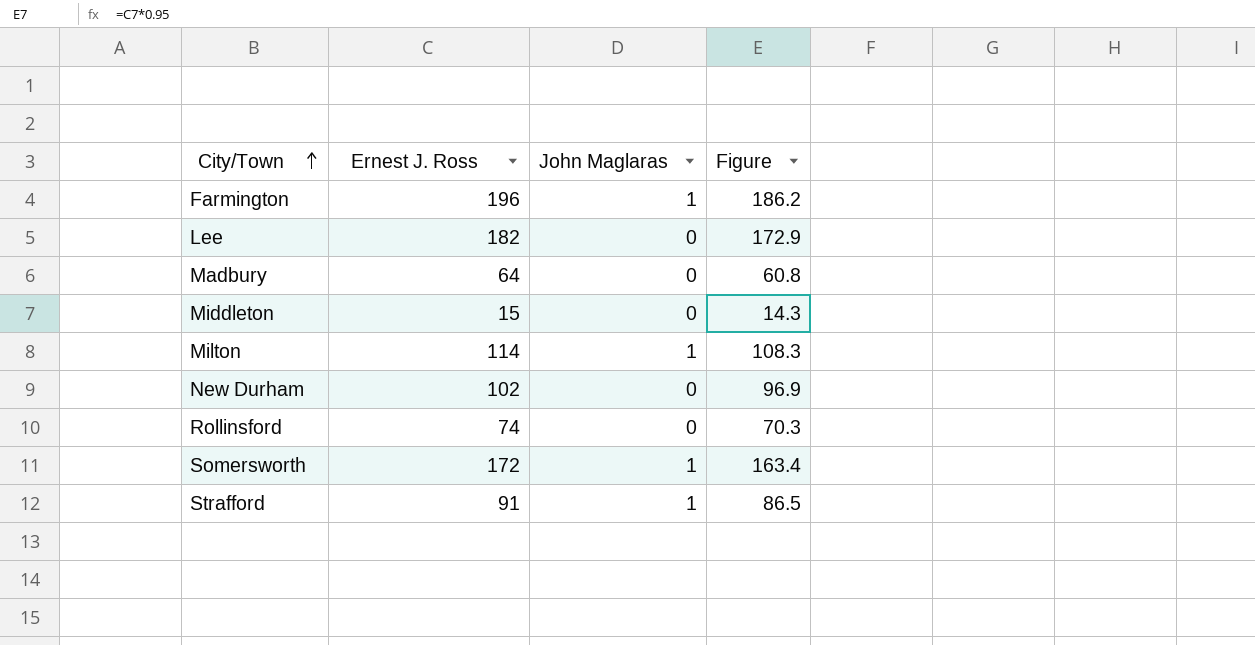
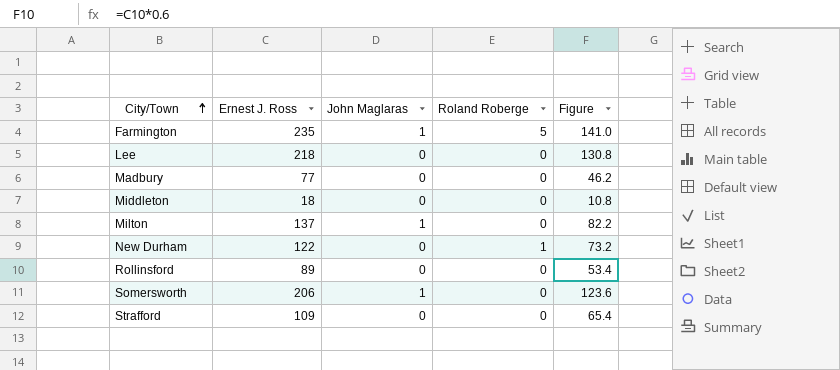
column Roland Roberge | position: none -> 4
column Figure | formula: [Ernest J. Ross] * 0.95 -> [Ernest J. Ross] * 0.6
Farmington | Ernest J. Ross: 196 -> 235
Lee | Ernest J. Ross: 182 -> 218
Madbury | Ernest J. Ross: 64 -> 77
Middleton | Ernest J. Ross: 15 -> 18
Milton | Ernest J. Ross: 114 -> 137
New Durham | Ernest J. Ross: 102 -> 122
Rollinsford | Ernest J. Ross: 74 -> 89
Somersworth | Ernest J. Ross: 172 -> 206
Strafford | Ernest J. Ross: 91 -> 109
Strafford | John Maglaras: 1 -> 0

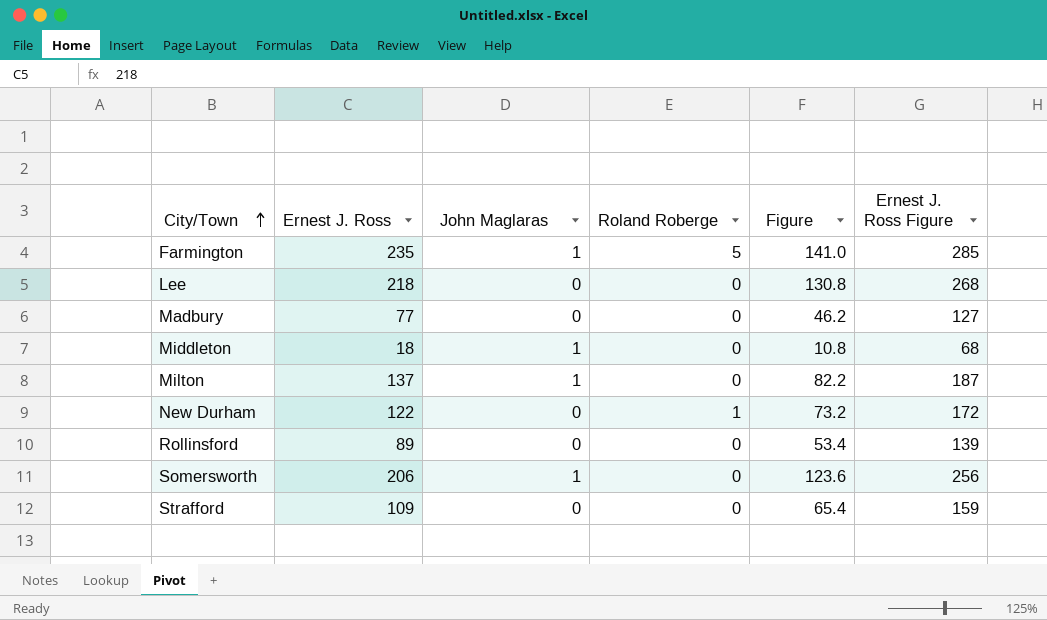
column Ernest J. Ross Figure | formula: none -> [Ernest J. Ross] + 50
Middleton | John Maglaras: 0 -> 1

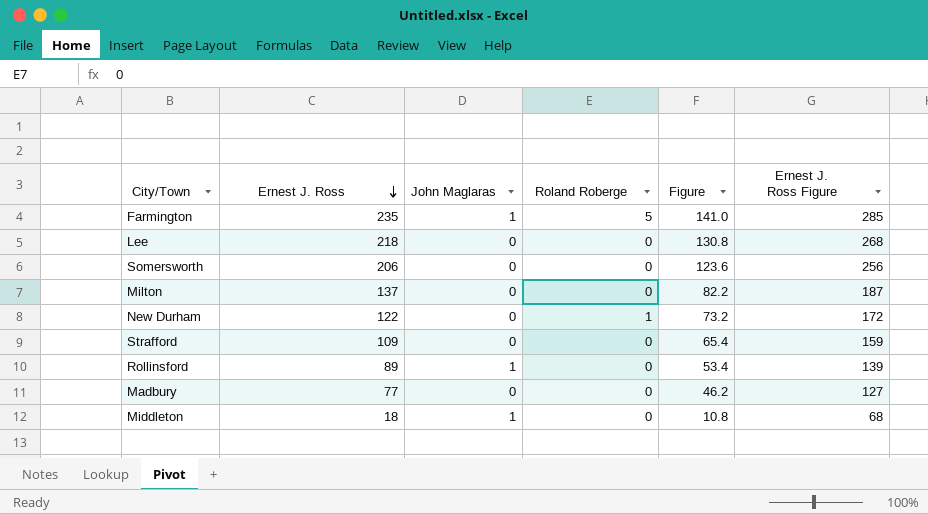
row order: City/Town ascending -> Ernest J. Ross descending
Somersworth | John Maglaras: 1 -> 0
Milton | John Maglaras: 1 -> 0
Rollinsford | John Maglaras: 0 -> 1

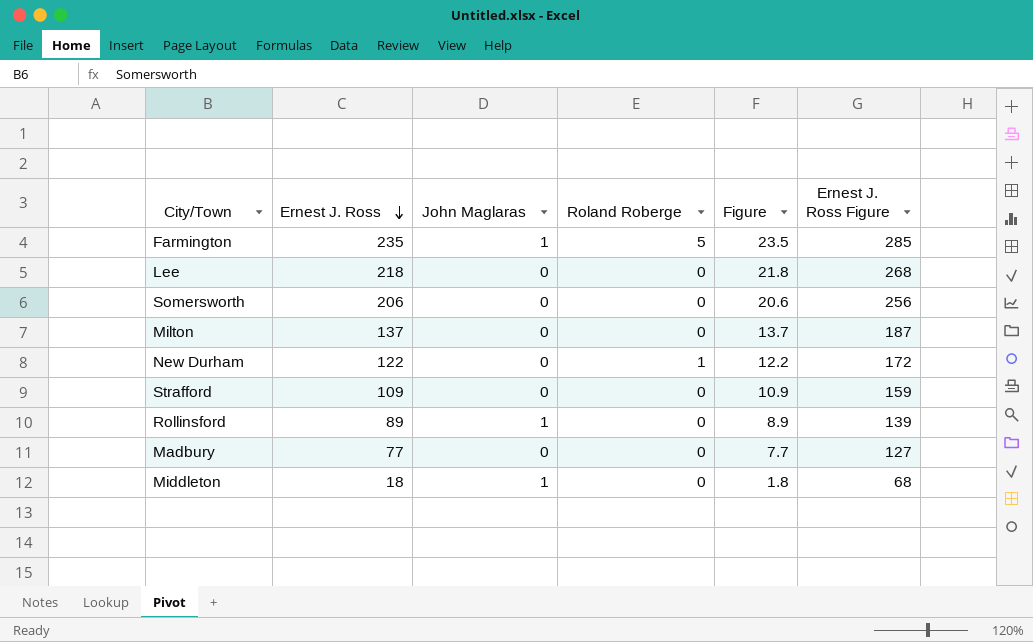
column Figure | formula: [Ernest J. Ross] * 0.6 -> [Ernest J. Ross] * 0.1

